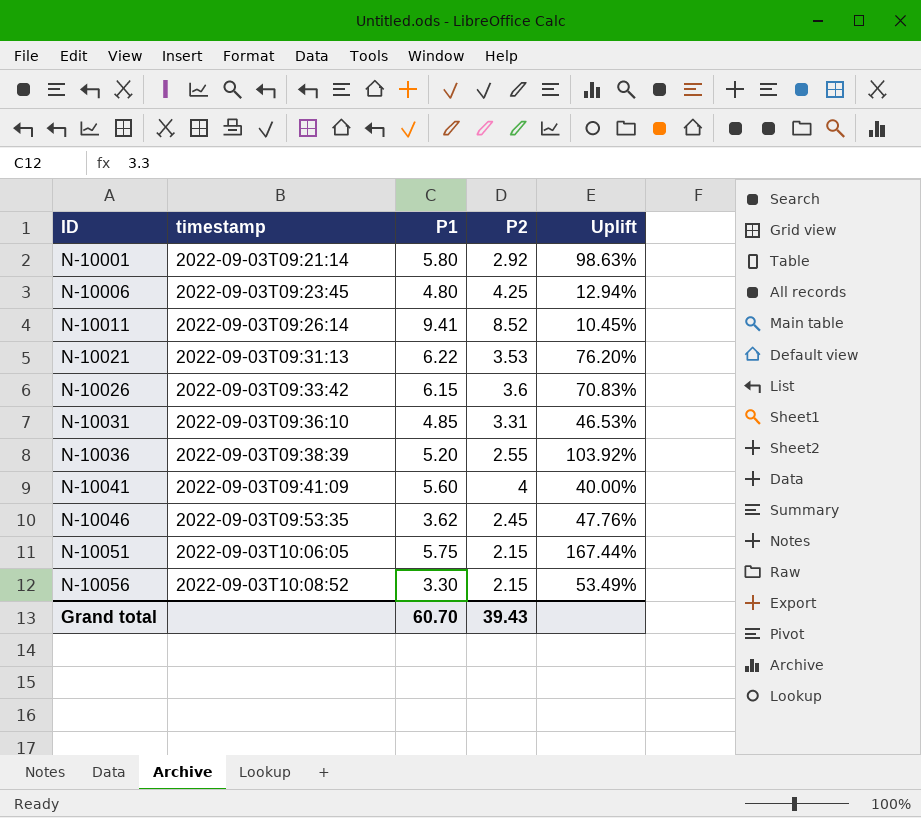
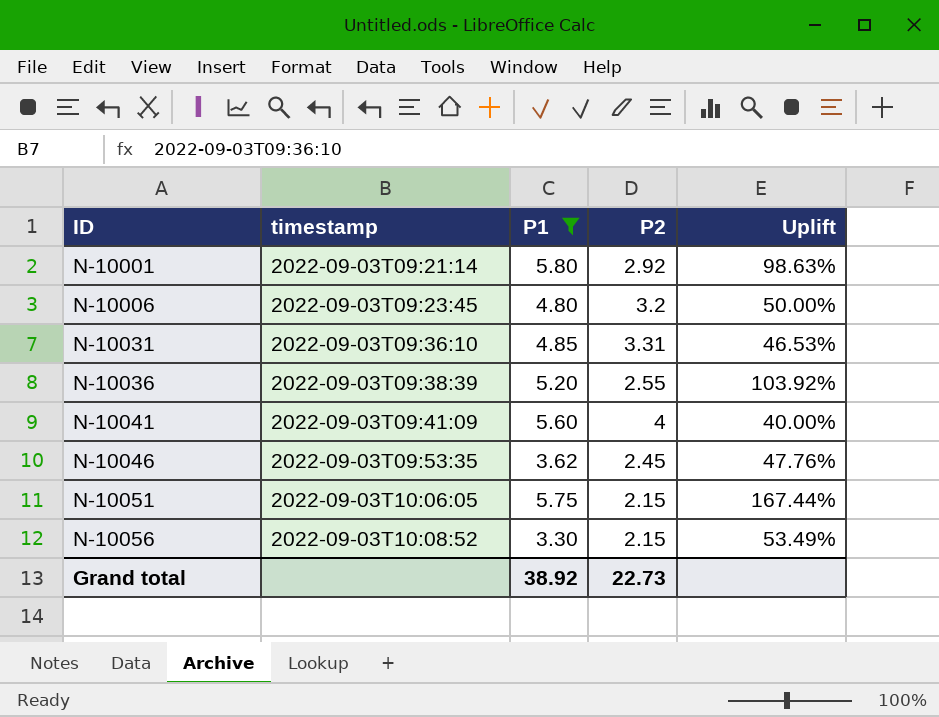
filter: none -> P1 <= 5.80
N-10006 | P2: 4.25 -> 3.2
N-10006 | Uplift: 12.94% -> 50.00%
Grand total | P1: 60.70 -> 38.92
Grand total | P2: 39.43 -> 22.73

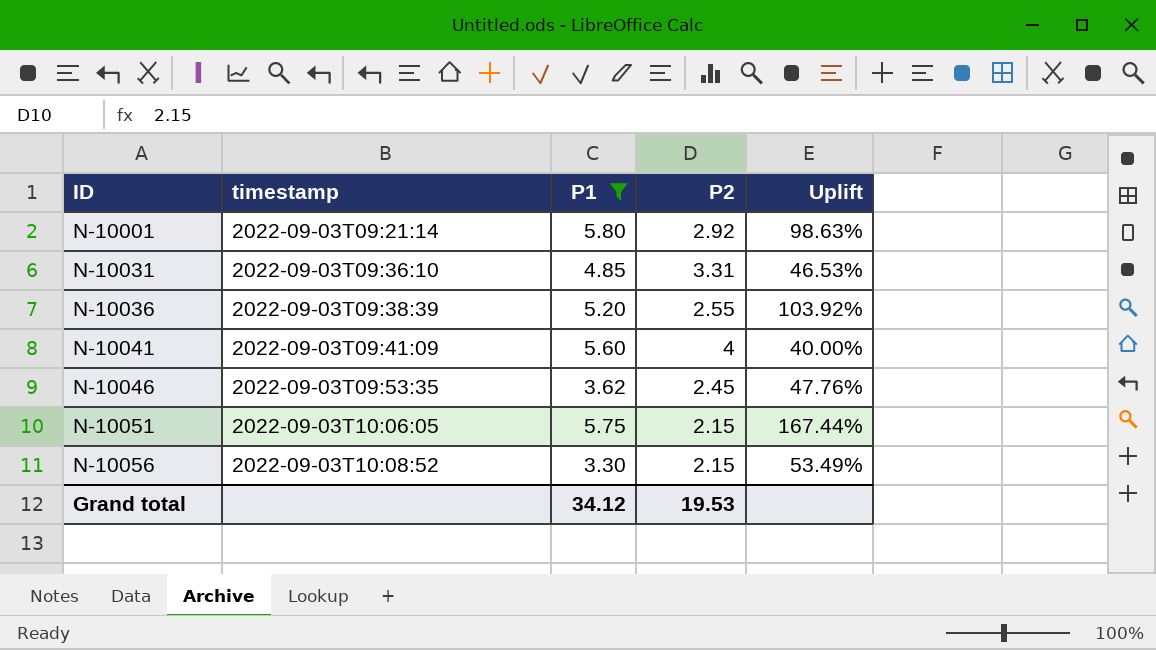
row N-10006: 2022-09-03T09:23:45 | 4.80 | 3.2 | 50.00% -> none
Grand total | P1: 38.92 -> 34.12
Grand total | P2: 22.73 -> 19.53

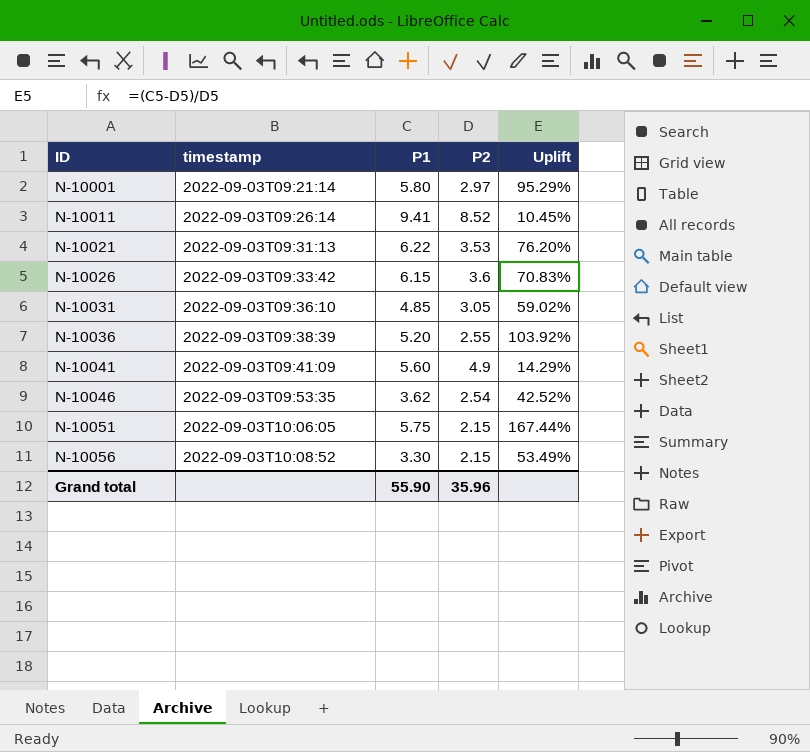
filter: P1 <= 5.80 -> none
N-10001 | P2: 2.92 -> 2.97
N-10001 | Uplift: 98.63% -> 95.29%
N-10031 | P2: 3.31 -> 3.05
N-10031 | Uplift: 46.53% -> 59.02%
N-10041 | P2: 4 -> 4.9
N-10041 | Uplift: 40.00% -> 14.29%
N-10046 | P2: 2.45 -> 2.54
N-10046 | Uplift: 47.76% -> 42.52%
Grand total | P1: 34.12 -> 55.90
Grand total | P2: 19.53 -> 35.96

